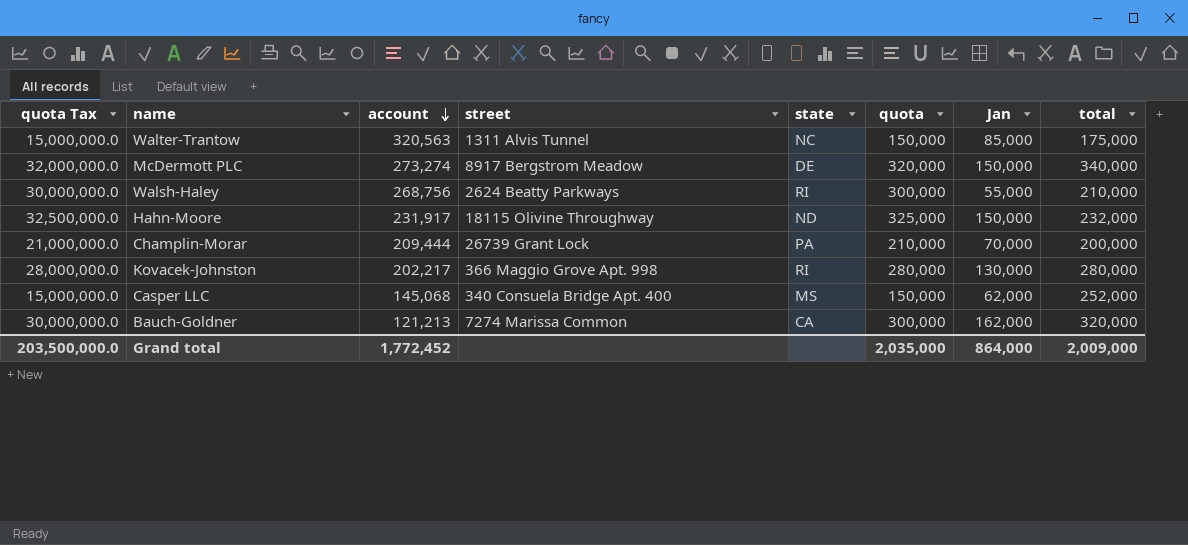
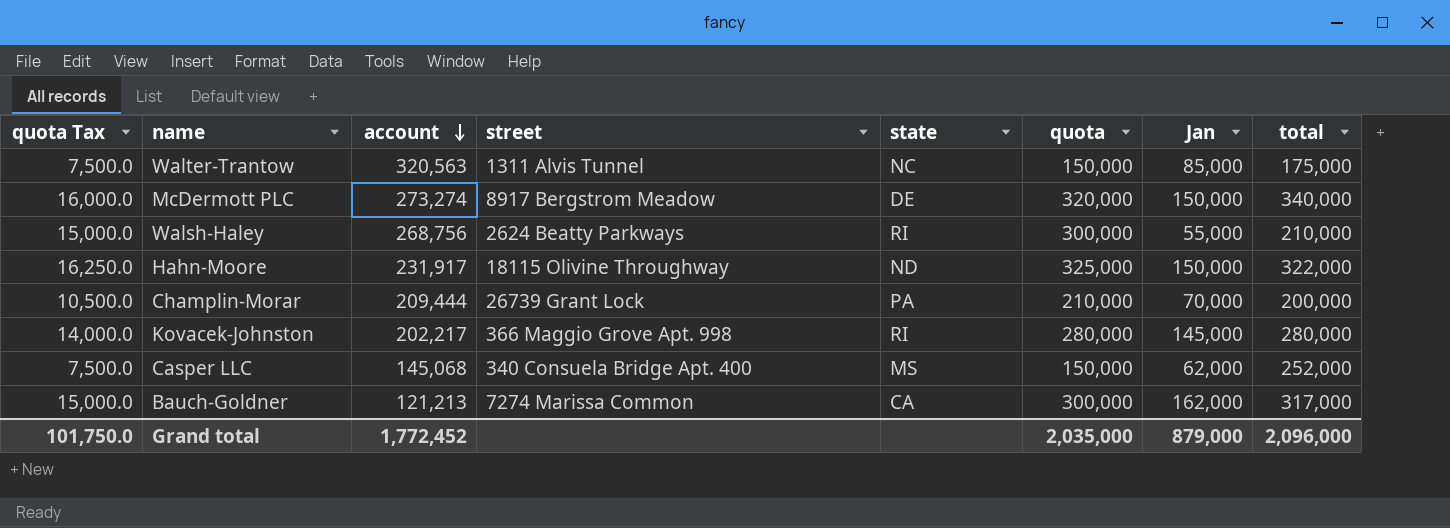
column quota Tax | formula: [quota] * 100 -> [quota] * 0.05
Hahn-Moore | total: 232,000 -> 322,000
Kovacek-Johnston | Jan: 130,000 -> 145,000
Bauch-Goldner | total: 320,000 -> 317,000
Grand total | quota Tax: 203,500,000.0 -> 101,750.0
Grand total | Jan: 864,000 -> 879,000
Grand total | total: 2,009,000 -> 2,096,000

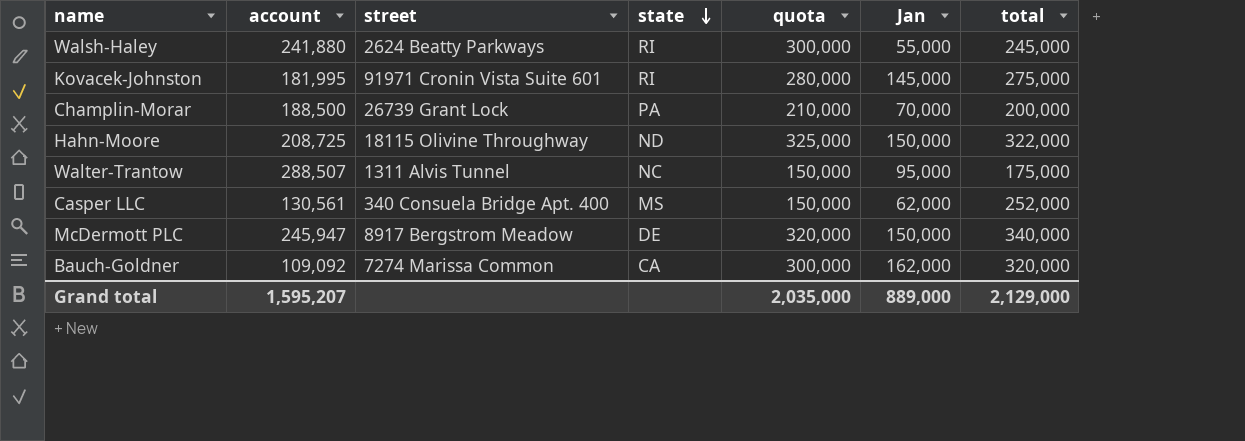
row order: account descending -> state descending
column quota Tax | formula: [quota] * 0.05 -> none
Walsh-Haley | account: 268,756 -> 241,880
Walsh-Haley | total: 210,000 -> 245,000
Kovacek-Johnston | account: 202,217 -> 181,995
Kovacek-Johnston | street: 366 Maggio Grove Apt. 998 -> 91971 Cronin Vista Suite 601
Kovacek-Johnston | total: 280,000 -> 275,000
Champlin-Morar | account: 209,444 -> 188,500
Hahn-Moore | account: 231,917 -> 208,725
Walter-Trantow | account: 320,563 -> 288,507
Walter-Trantow | Jan: 85,000 -> 95,000
Casper LLC | account: 145,068 -> 130,561
McDermott PLC | account: 273,274 -> 245,947
Bauch-Goldner | account: 121,213 -> 109,092
Bauch-Goldner | total: 317,000 -> 320,000
Grand total | account: 1,772,452 -> 1,595,207
Grand total | Jan: 879,000 -> 889,000
Grand total | total: 2,096,000 -> 2,129,000

